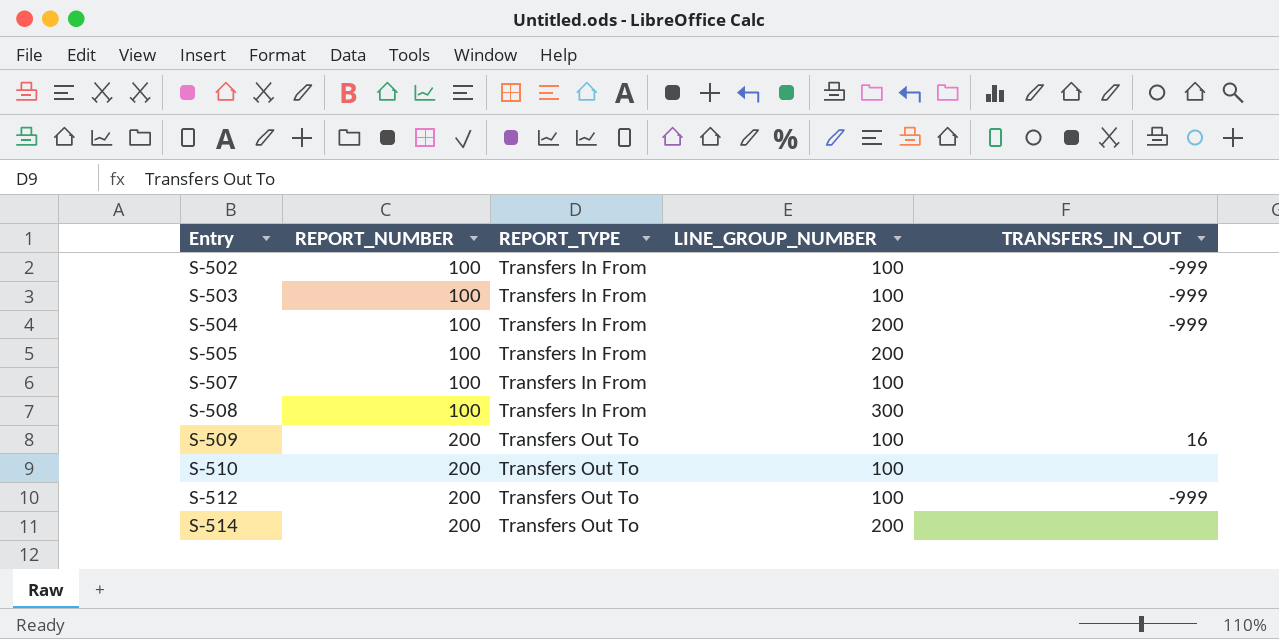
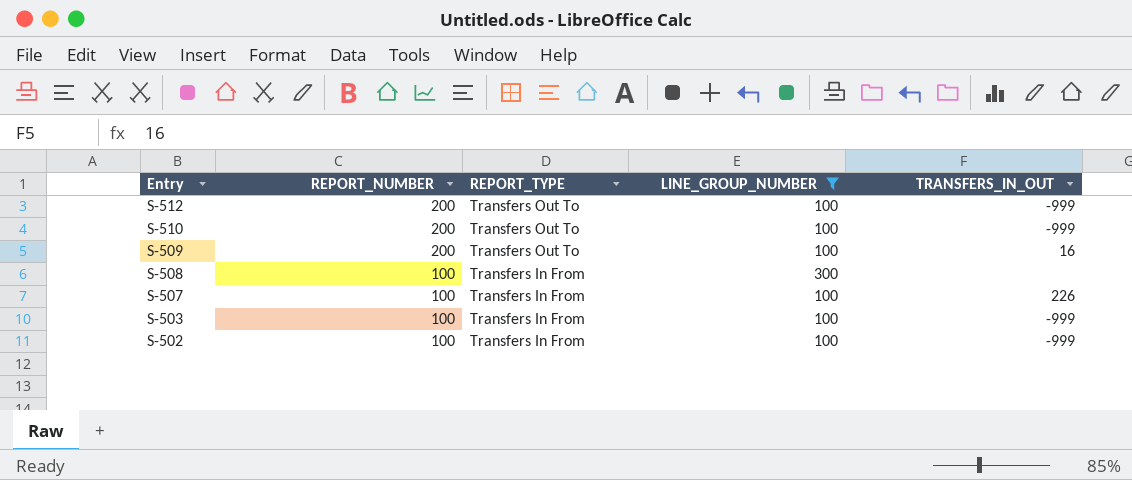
filter: none -> LINE_GROUP_NUMBER != 200
row order: Entry ascending -> Entry descending
S-510 | TRANSFERS_IN_OUT: none -> -999
S-507 | TRANSFERS_IN_OUT: none -> 226

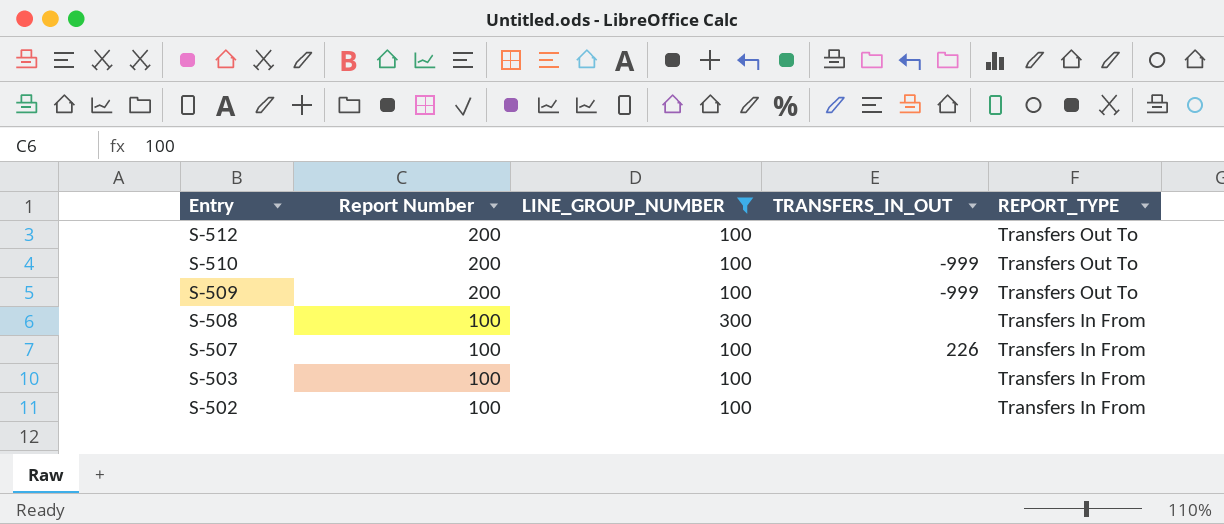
column name: REPORT_NUMBER -> Report Number
column REPORT_TYPE | position: 3 -> 5
S-512 | TRANSFERS_IN_OUT: -999 -> none
S-509 | TRANSFERS_IN_OUT: 16 -> -999
S-503 | TRANSFERS_IN_OUT: -999 -> none
S-502 | TRANSFERS_IN_OUT: -999 -> none

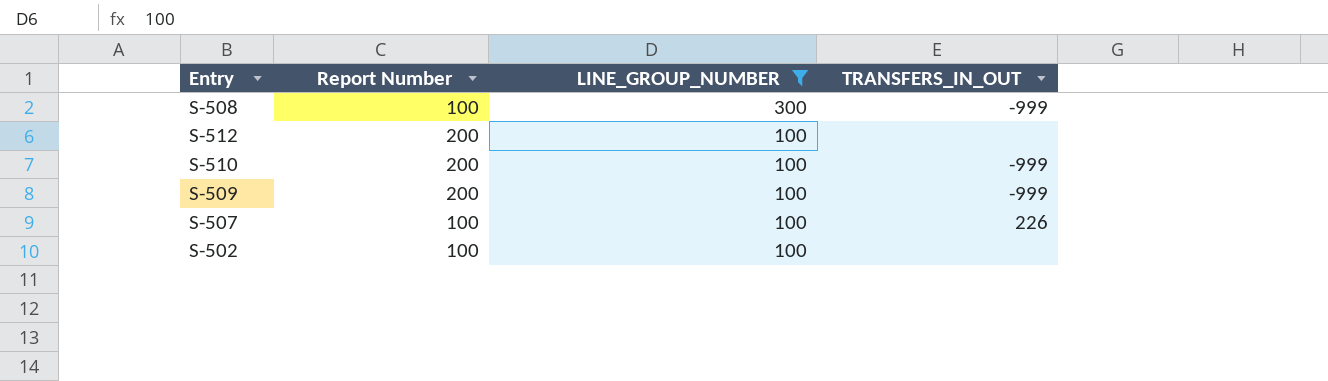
row order: Entry descending -> LINE_GROUP_NUMBER descending
column REPORT_TYPE | position: 5 -> none
row S-503: 100 | 100 | none | Transfers In From -> none
S-508 | TRANSFERS_IN_OUT: none -> -999

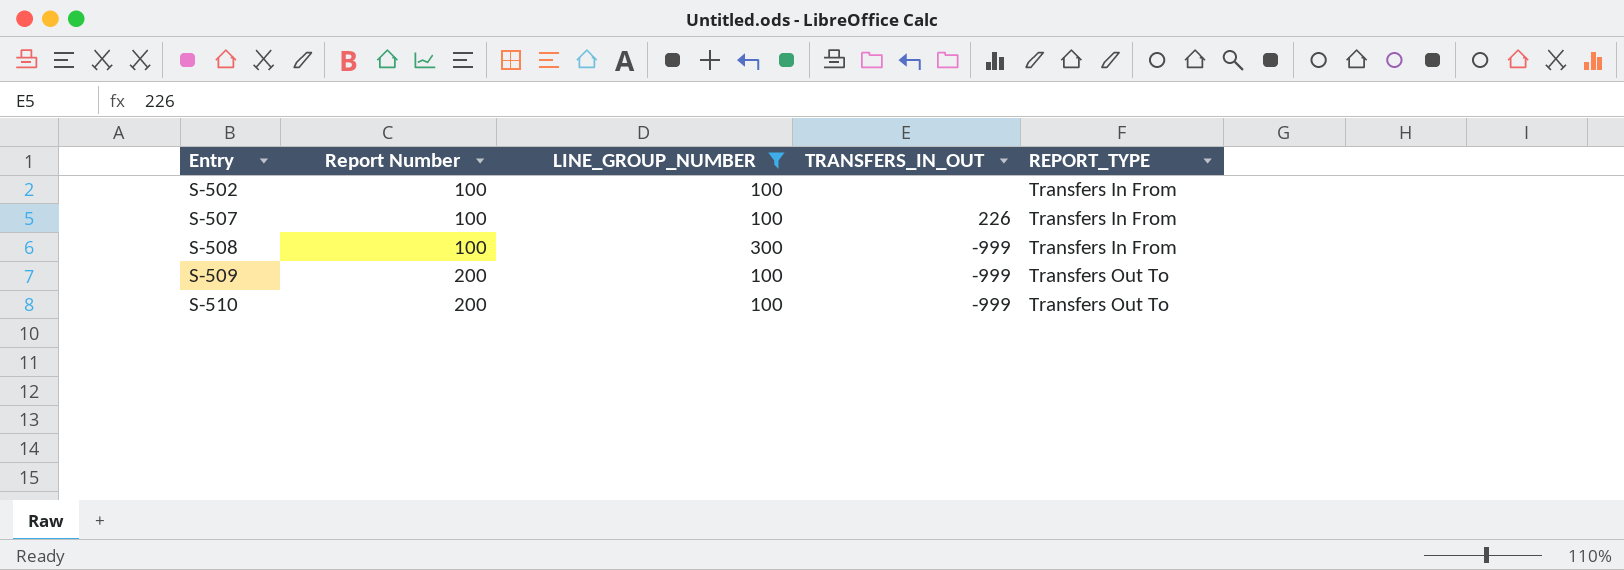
row order: LINE_GROUP_NUMBER descending -> Entry ascending
column REPORT_TYPE | position: none -> 5
row S-512: 200 | 100 | none -> none

